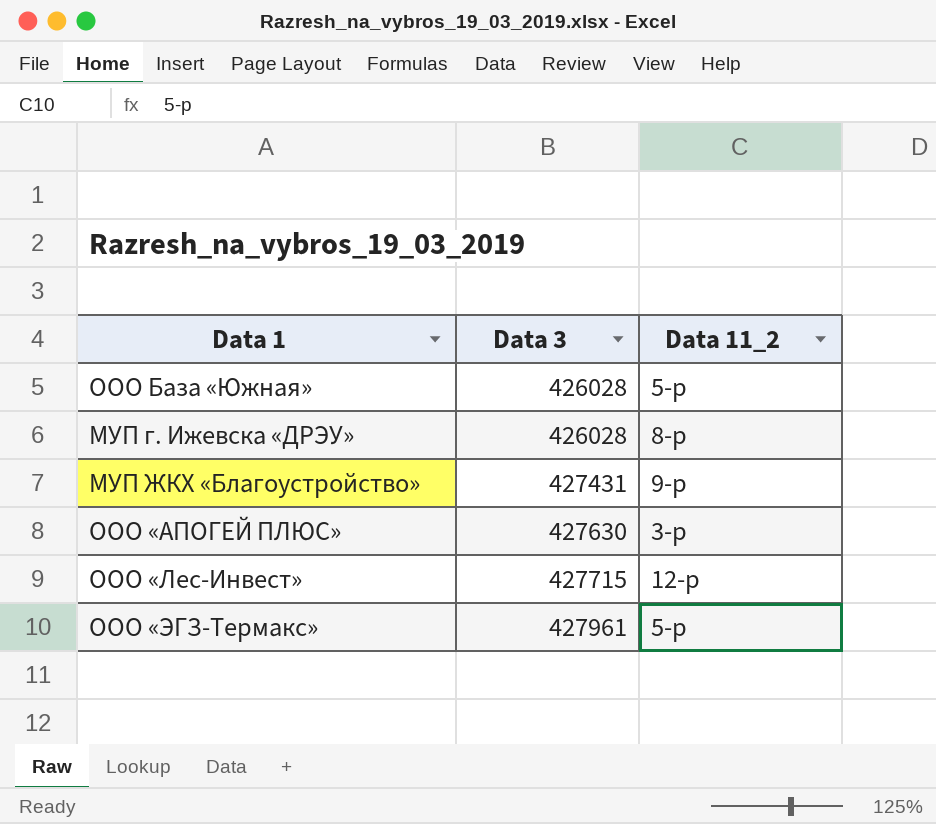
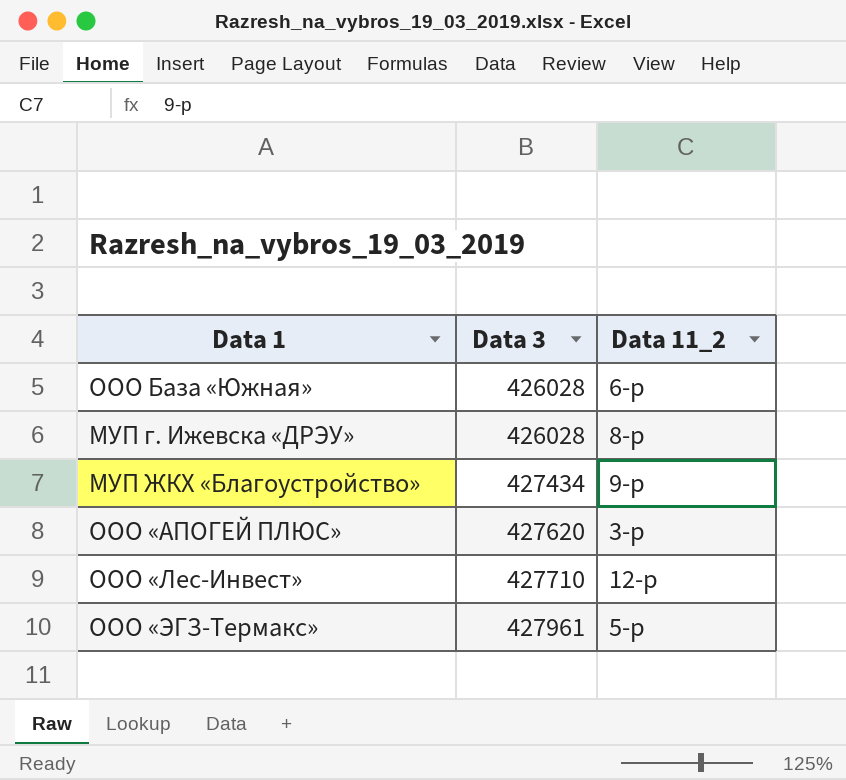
ООО База «Южная» | Data 11_2: 5-р -> 6-р
МУП ЖКХ «Благоустройство» | Data 3: 427431 -> 427434
ООО «АПОГЕЙ ПЛЮС» | Data 3: 427630 -> 427620
ООО «Лес-Инвест» | Data 3: 427715 -> 427710

